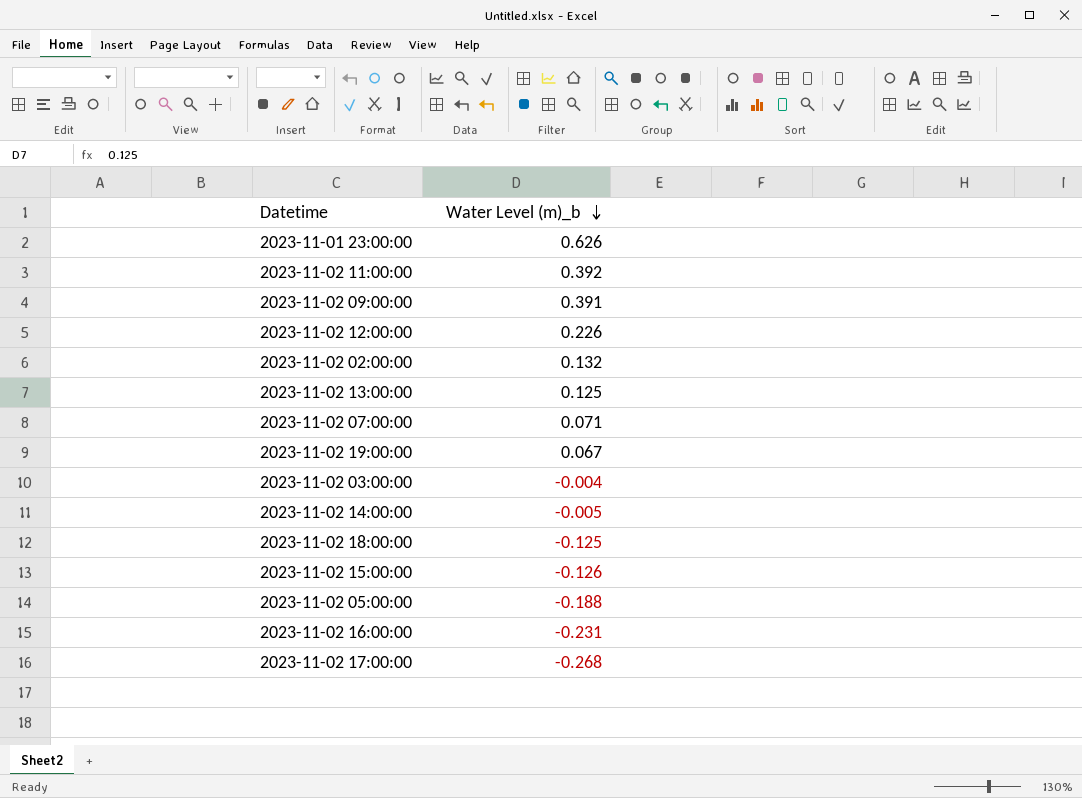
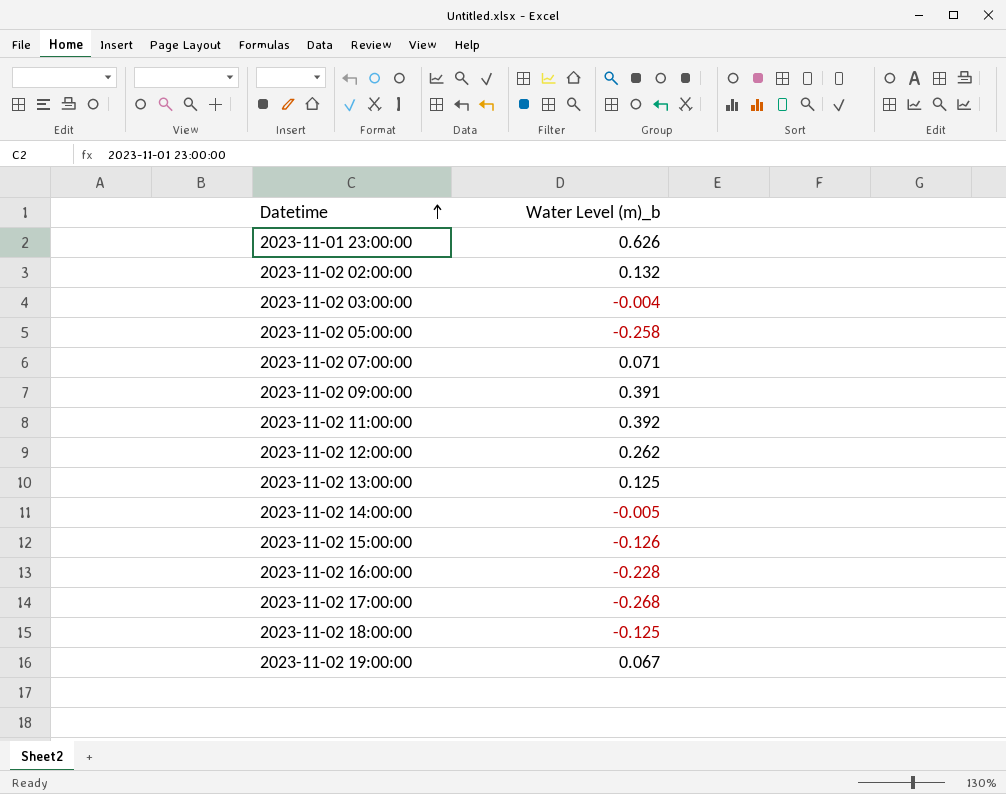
row order: Water Level (m)_b descending -> Datetime ascending
2023-11-02 05:00:00 | Water Level (m)_b: -0.188 -> -0.258
2023-11-02 12:00:00 | Water Level (m)_b: 0.226 -> 0.262
2023-11-02 16:00:00 | Water Level (m)_b: -0.231 -> -0.228

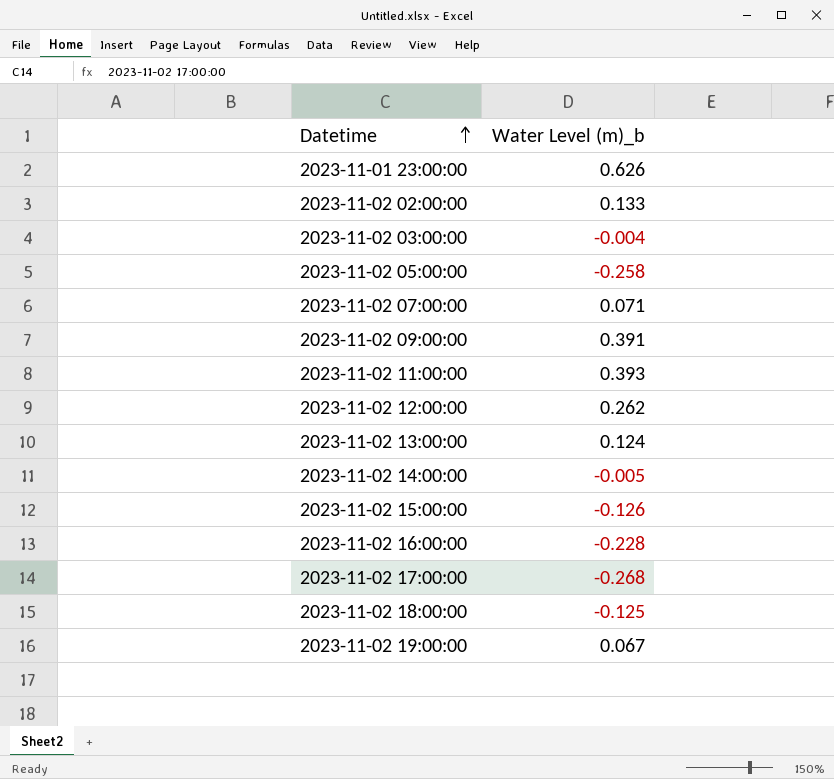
2023-11-02 02:00:00 | Water Level (m)_b: 0.132 -> 0.133
2023-11-02 11:00:00 | Water Level (m)_b: 0.392 -> 0.393
2023-11-02 13:00:00 | Water Level (m)_b: 0.125 -> 0.124

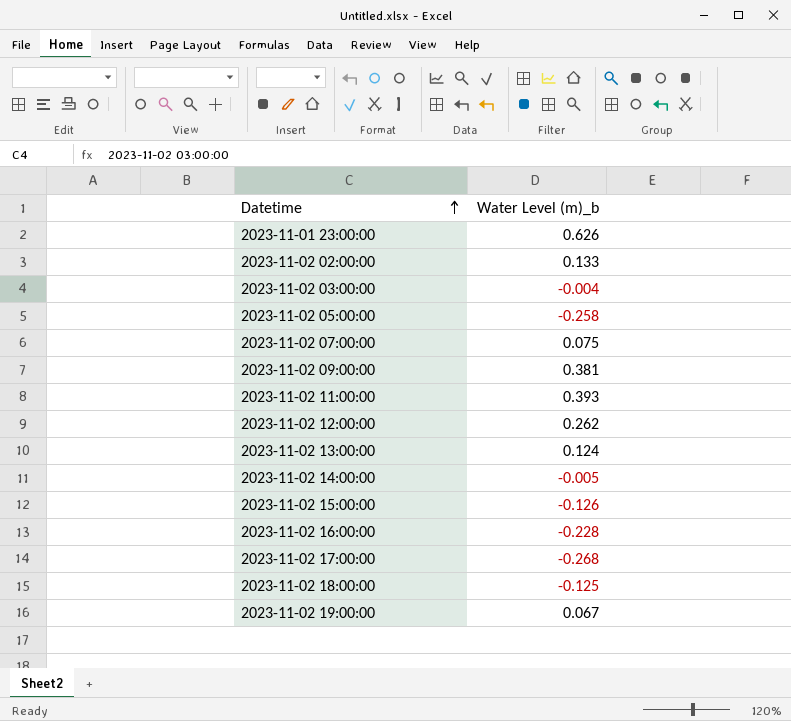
2023-11-02 07:00:00 | Water Level (m)_b: 0.071 -> 0.075
2023-11-02 09:00:00 | Water Level (m)_b: 0.391 -> 0.381

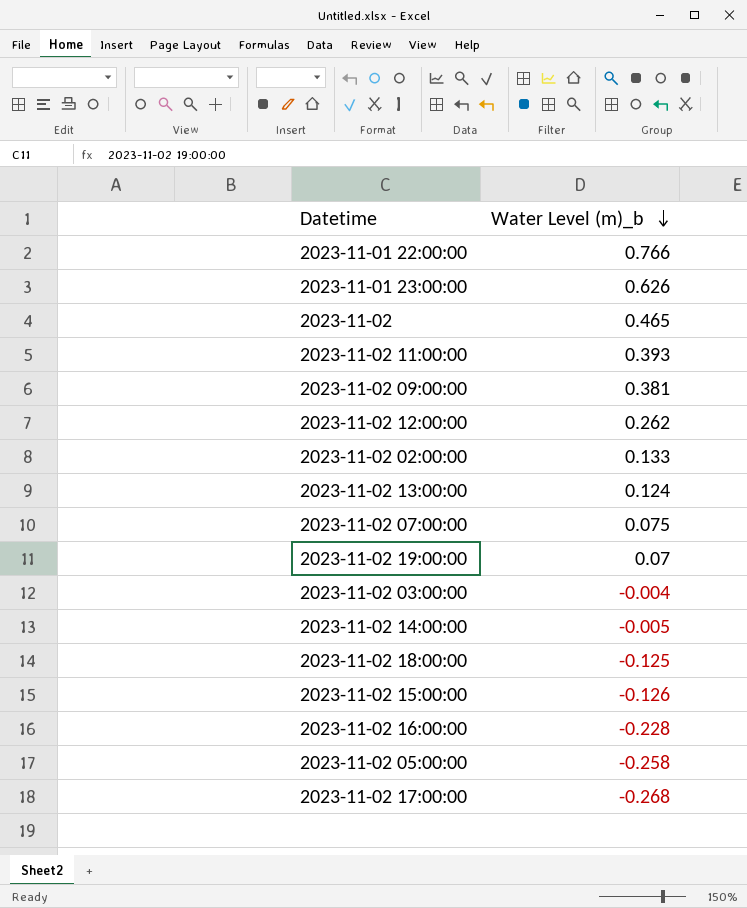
row order: Datetime ascending -> Water Level (m)_b descending
row 2023-11-01 22:00:00: none -> 0.766
row 2023-11-02: none -> 0.465
2023-11-02 19:00:00 | Water Level (m)_b: 0.067 -> 0.07

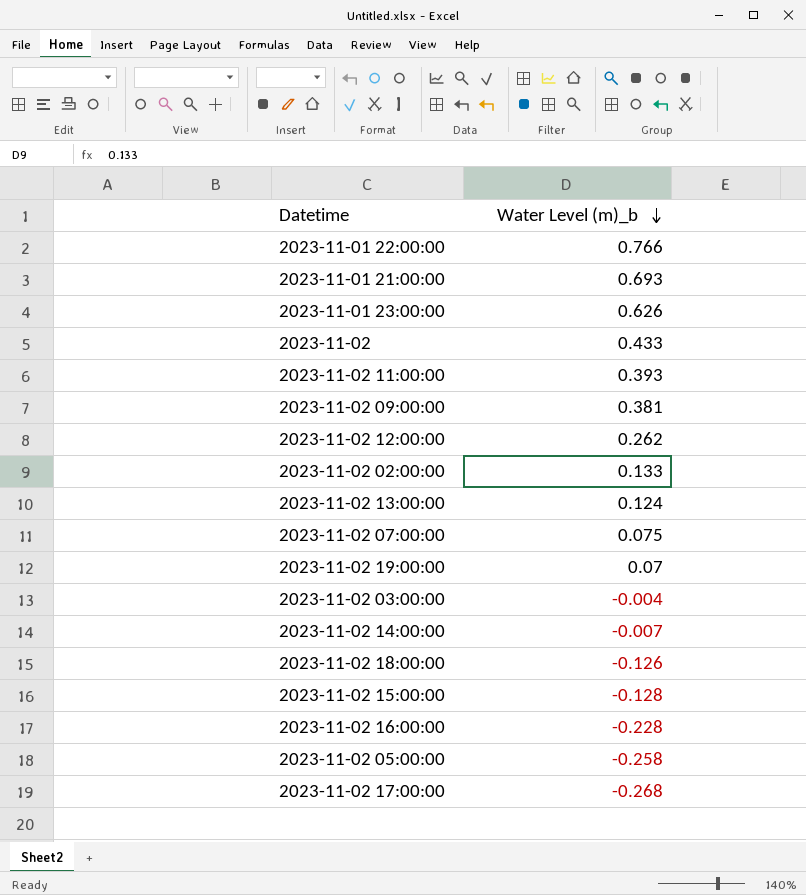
row 2023-11-01 21:00:00: none -> 0.693
2023-11-02 | Water Level (m)_b: 0.465 -> 0.433
2023-11-02 14:00:00 | Water Level (m)_b: -0.005 -> -0.007
2023-11-02 18:00:00 | Water Level (m)_b: -0.125 -> -0.126
2023-11-02 15:00:00 | Water Level (m)_b: -0.126 -> -0.128

